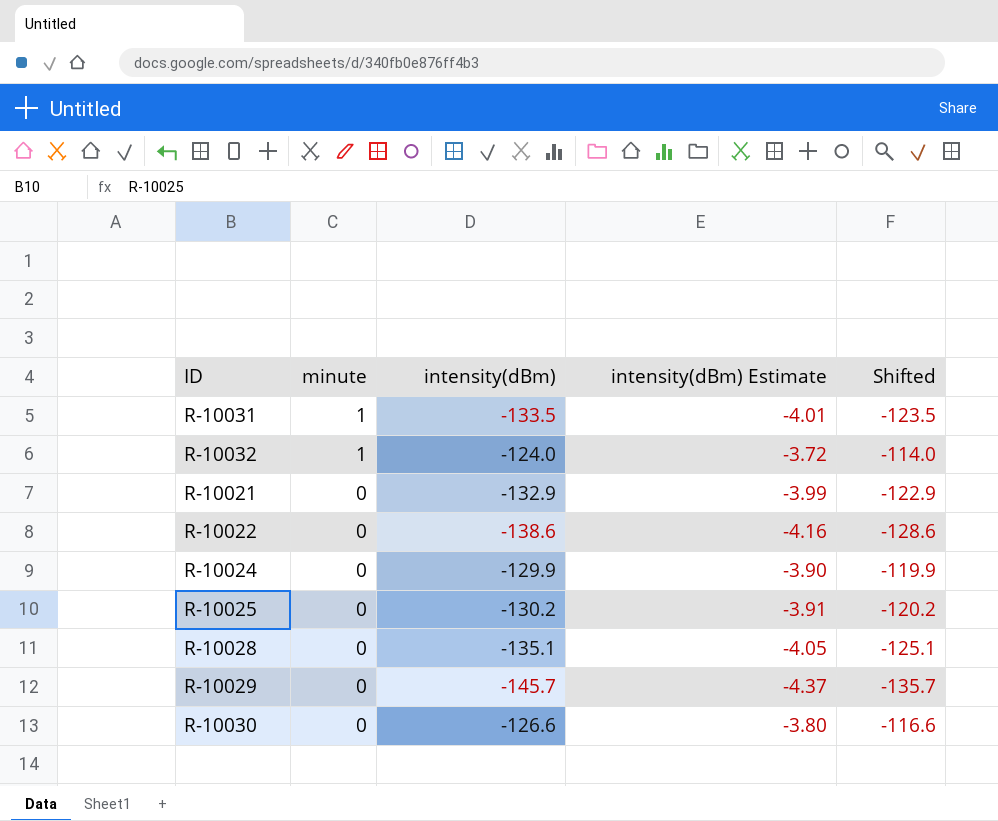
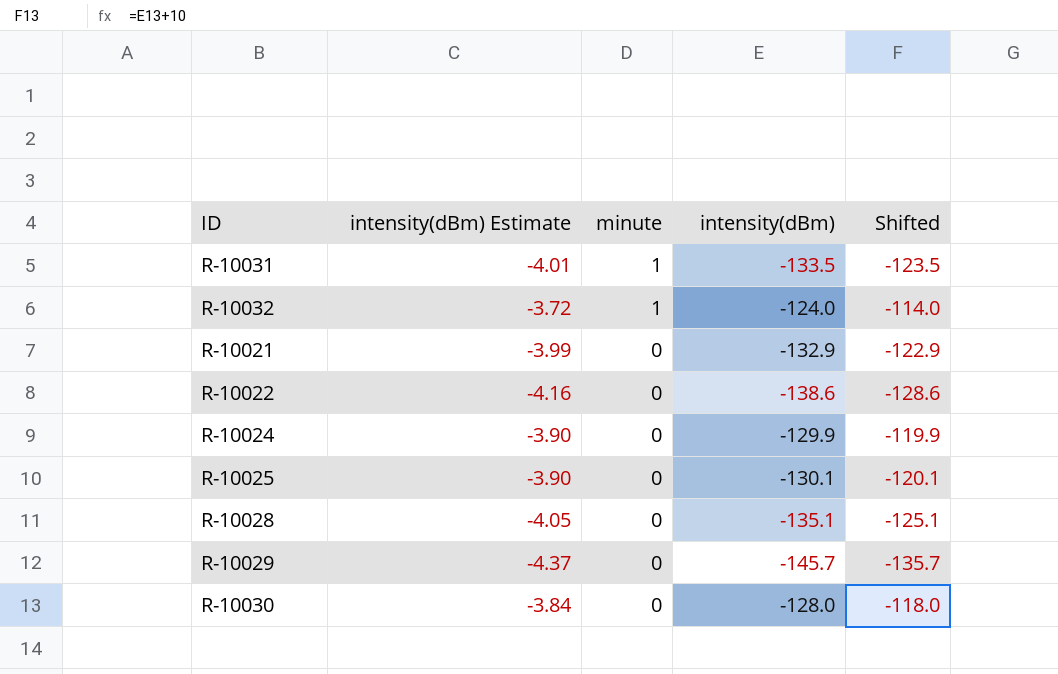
column intensity(dBm) Estimate | position: 4 -> 2
R-10025 | intensity(dBm) Estimate: -3.91 -> -3.90
R-10025 | intensity(dBm): -130.2 -> -130.1
R-10025 | Shifted: -120.2 -> -120.1
R-10030 | intensity(dBm) Estimate: -3.80 -> -3.84
R-10030 | intensity(dBm): -126.6 -> -128.0
R-10030 | Shifted: -116.6 -> -118.0

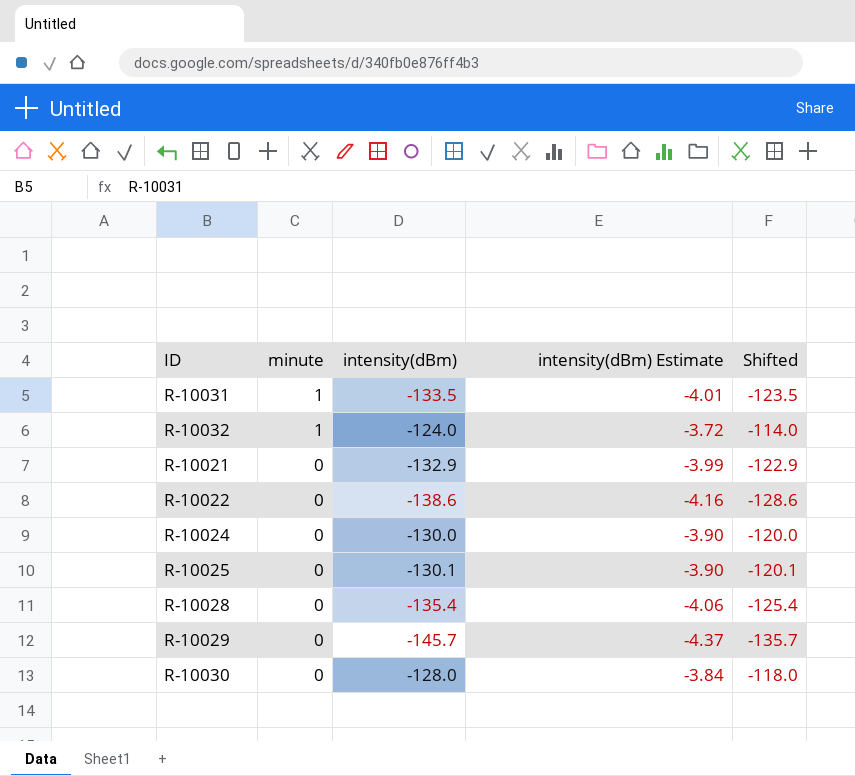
column intensity(dBm) Estimate | position: 2 -> 4
R-10024 | intensity(dBm): -129.9 -> -130.0
R-10024 | Shifted: -119.9 -> -120.0
R-10028 | intensity(dBm): -135.1 -> -135.4
R-10028 | intensity(dBm) Estimate: -4.05 -> -4.06
R-10028 | Shifted: -125.1 -> -125.4

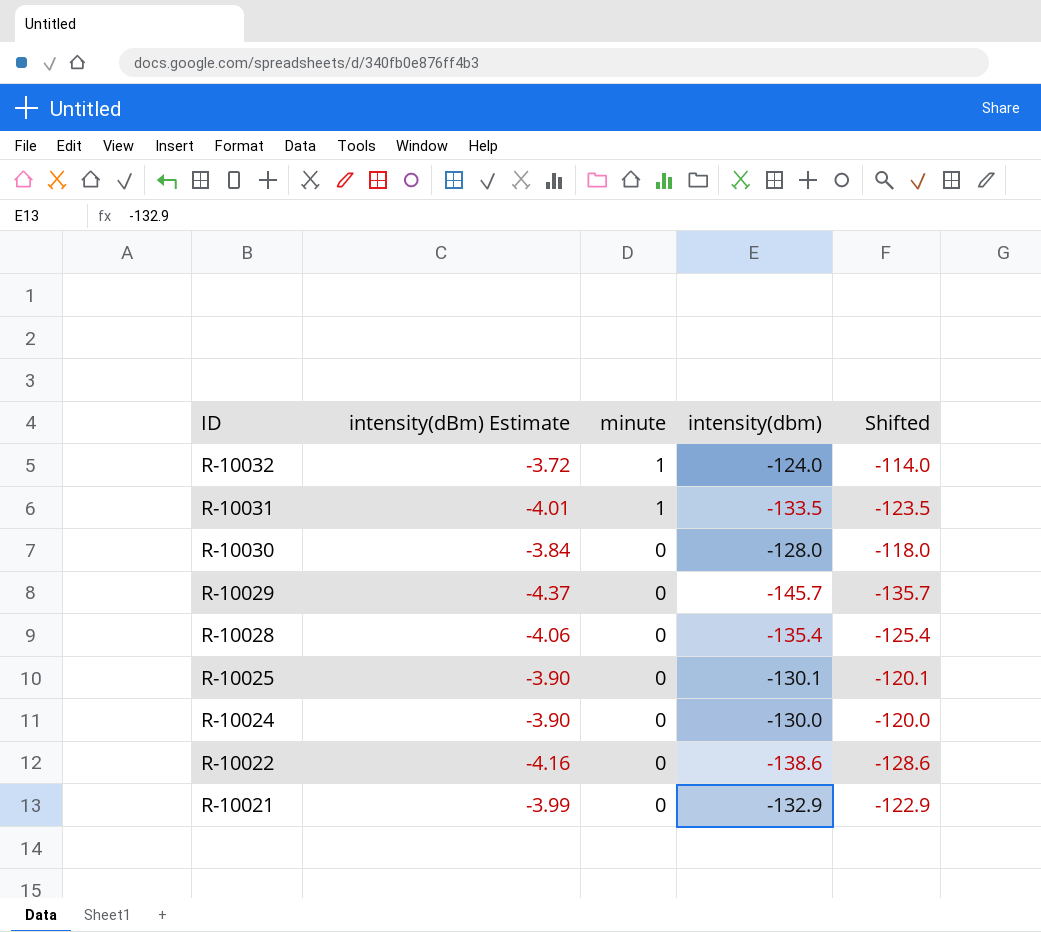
row order: minute descending -> ID descending
column intensity(dBm) Estimate | position: 4 -> 2
column name: intensity(dBm) -> intensity(dbm)

